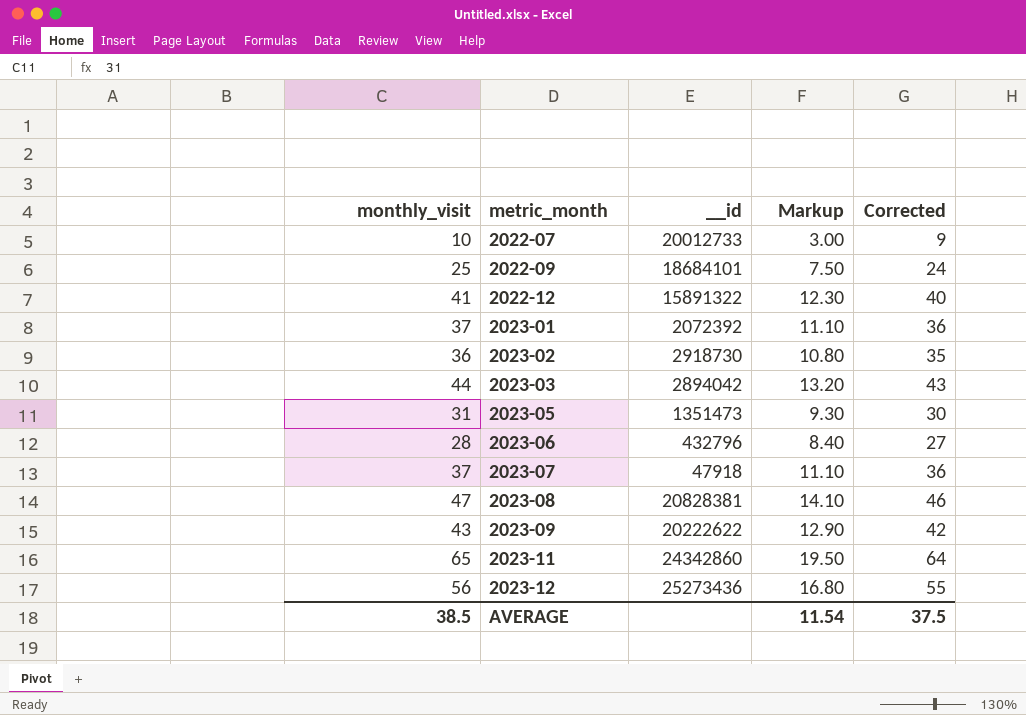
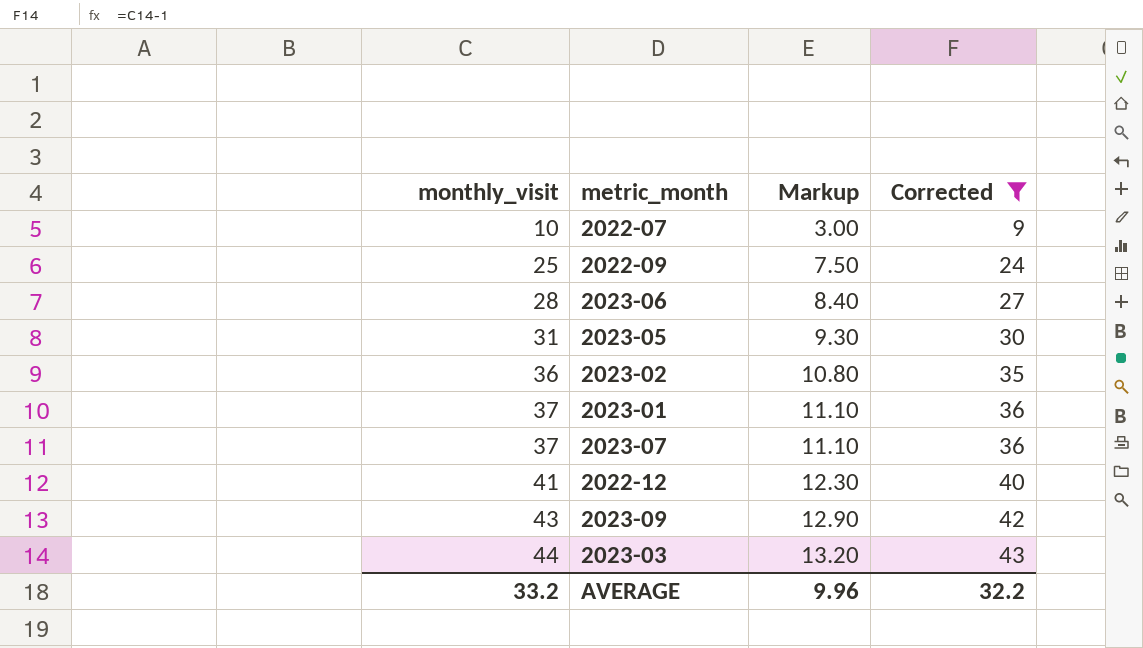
filter: none -> Corrected <= 43
row order: metric_month ascending -> monthly_visit ascending
column __id | position: 3 -> none
AVERAGE | monthly_visit: 38.5 -> 33.2
AVERAGE | Markup: 11.54 -> 9.96
AVERAGE | Corrected: 37.5 -> 32.2

